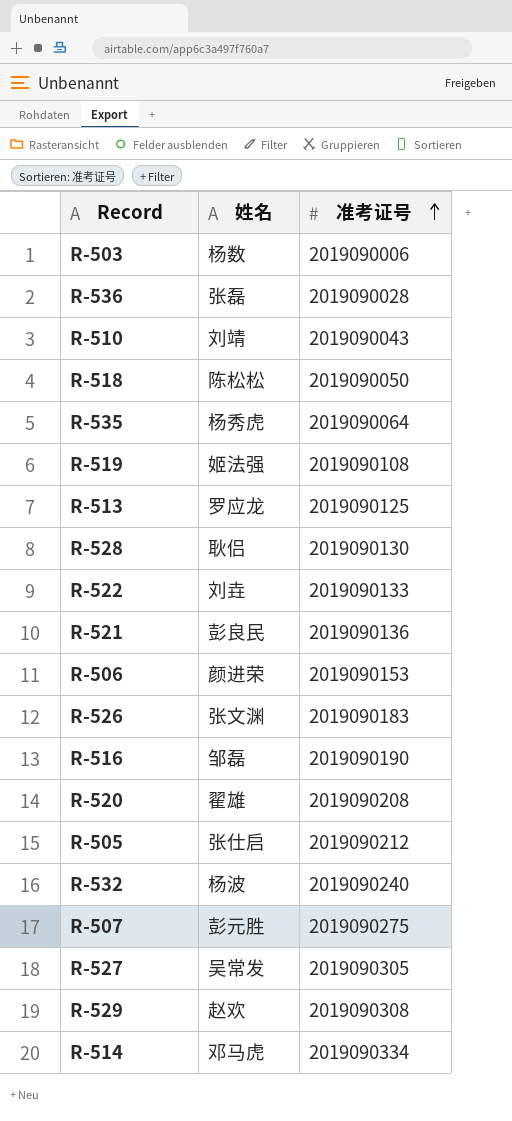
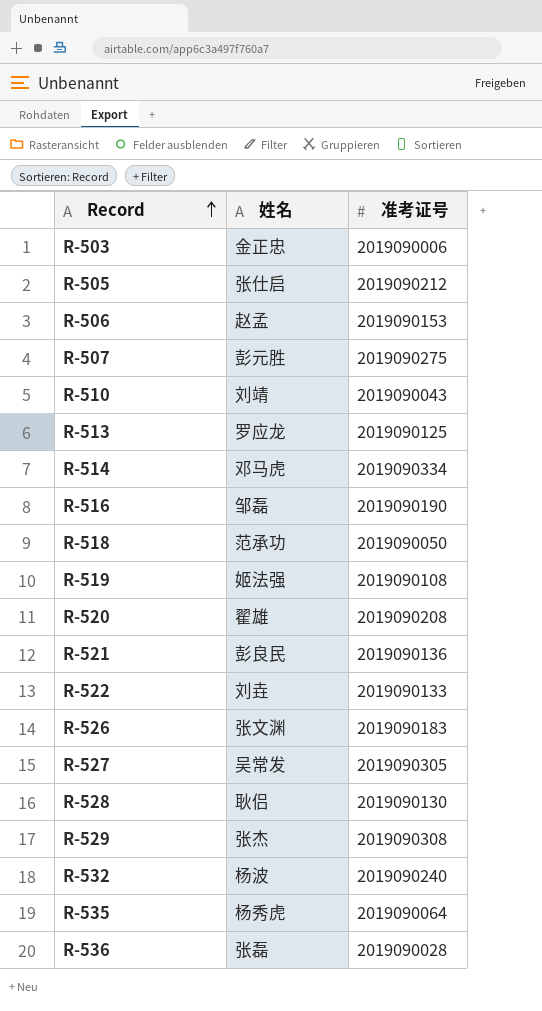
row order: 准考证号 ascending -> Record ascending
R-503 | 姓名: 杨数 -> 金正忠
R-506 | 姓名: 颜进荣 -> 赵孟
R-518 | 姓名: 陈松松 -> 范承功
R-529 | 姓名: 赵欢 -> 张杰

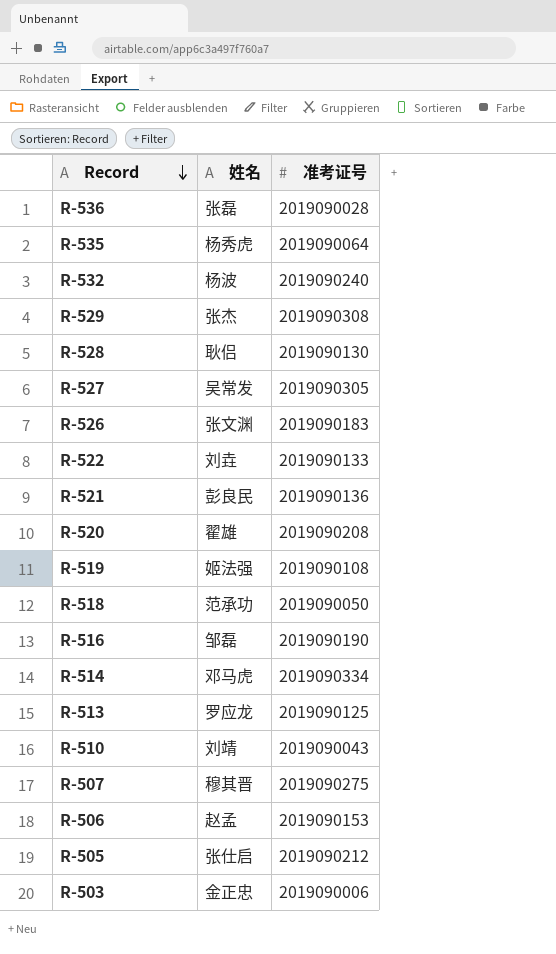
row order: Record ascending -> Record descending
R-507 | 姓名: 彭元胜 -> 穆其晋

